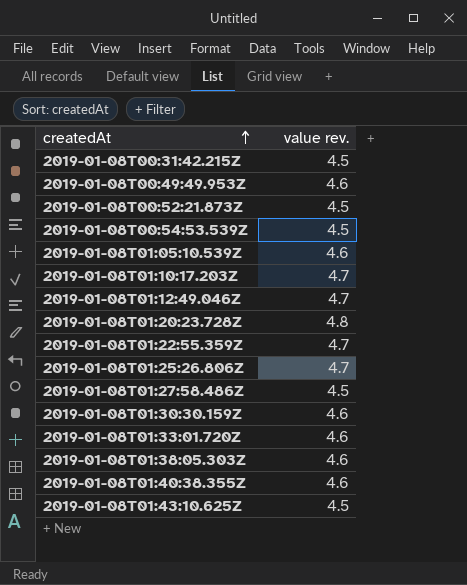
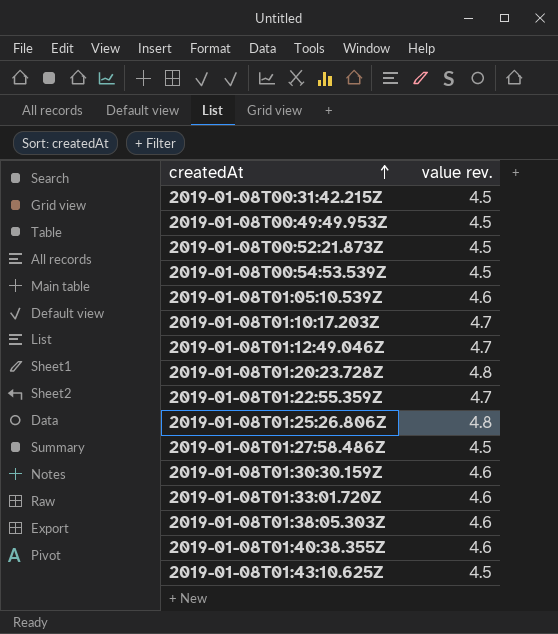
2019-01-08T00:49:49.953Z | value rev.: 4.6 -> 4.5
2019-01-08T01:25:26.806Z | value rev.: 4.7 -> 4.8

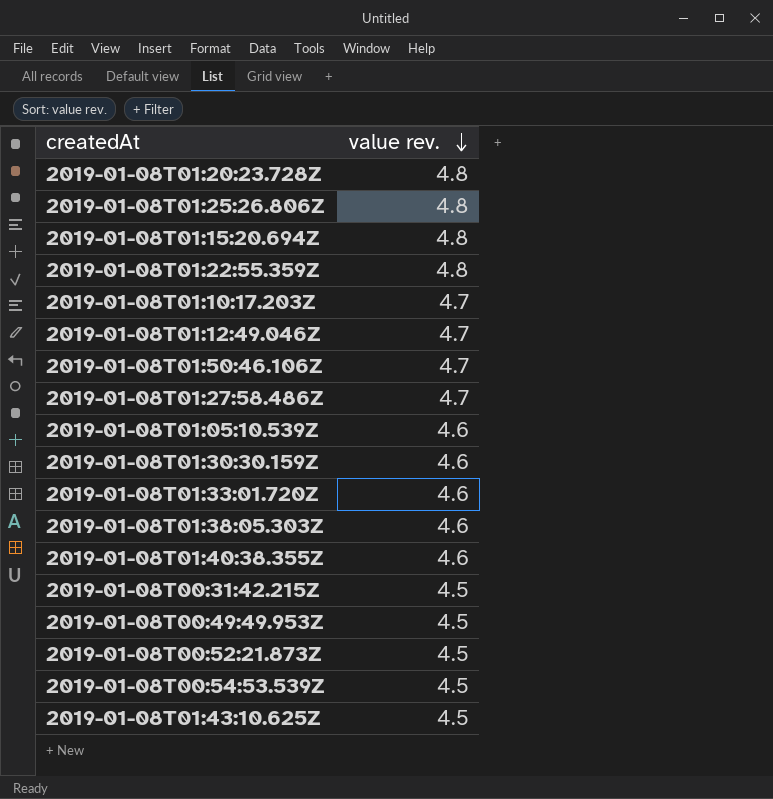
row order: createdAt ascending -> value rev. descending
row 2019-01-08T01:15:20.694Z: none -> 4.8
2019-01-08T01:22:55.359Z | value rev.: 4.7 -> 4.8
row 2019-01-08T01:50:46.106Z: none -> 4.7
2019-01-08T01:27:58.486Z | value rev.: 4.5 -> 4.7

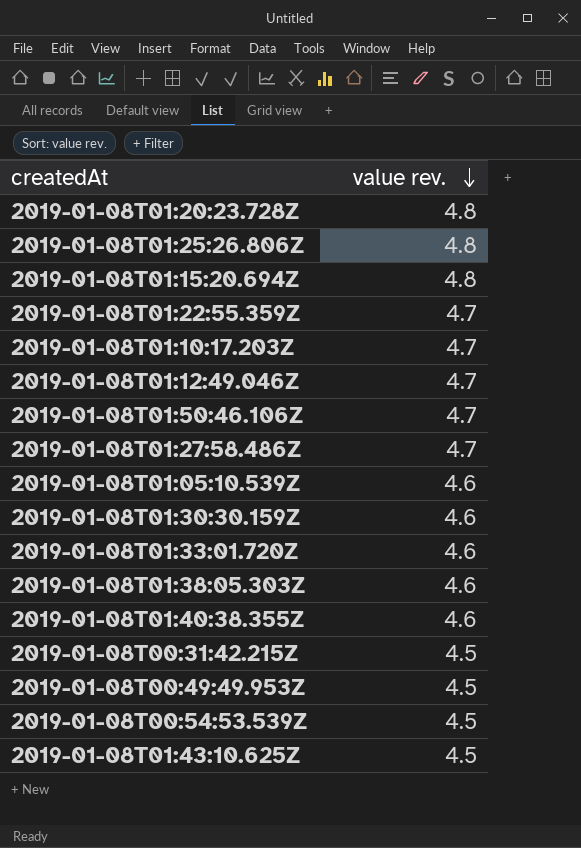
row 2019-01-08T00:52:21.873Z: 4.5 -> none
2019-01-08T01:22:55.359Z | value rev.: 4.8 -> 4.7

